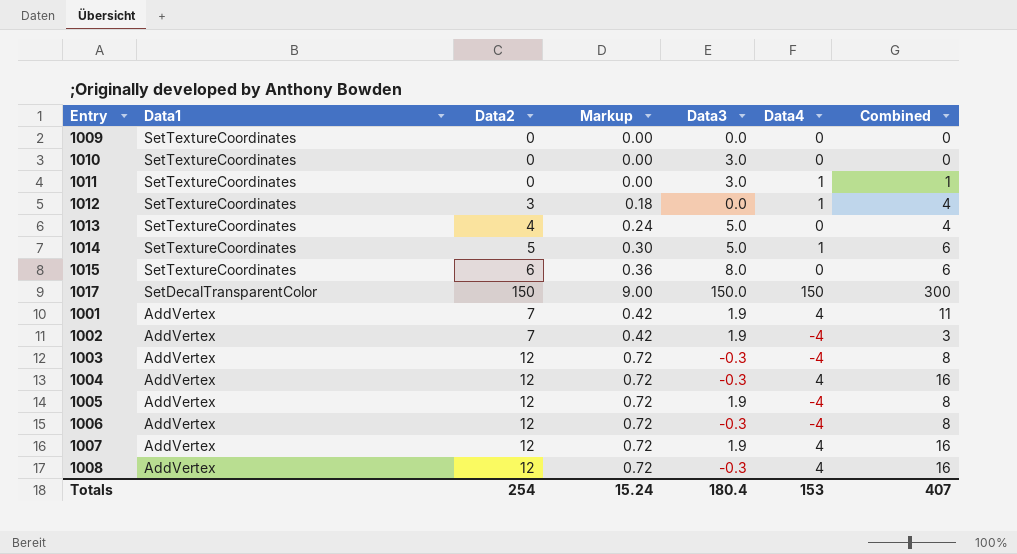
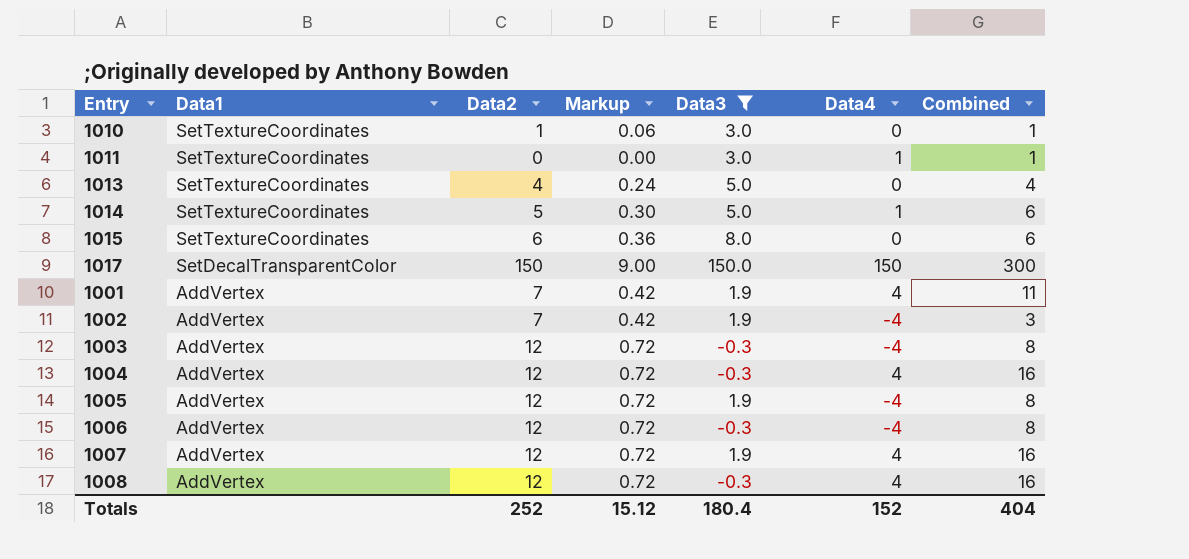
filter: none -> Data3 != 0.0
1010 | Data2: 0 -> 1
1010 | Markup: 0.00 -> 0.06
1010 | Combined: 0 -> 1
Totals | Data2: 254 -> 252
Totals | Markup: 15.24 -> 15.12
Totals | Data4: 153 -> 152
Totals | Combined: 407 -> 404

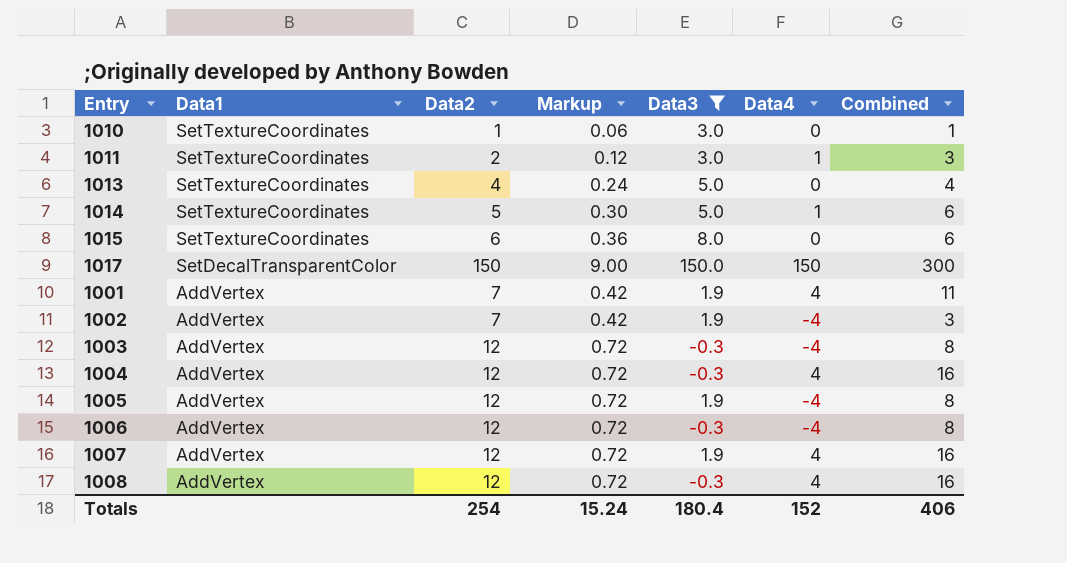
1011 | Data2: 0 -> 2
1011 | Markup: 0.00 -> 0.12
1011 | Combined: 1 -> 3
Totals | Data2: 252 -> 254
Totals | Markup: 15.12 -> 15.24
Totals | Combined: 404 -> 406

